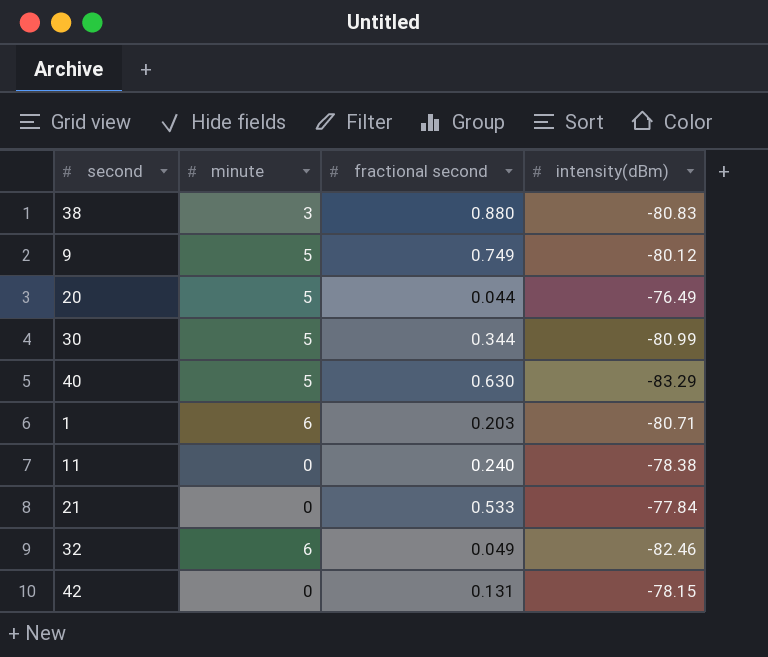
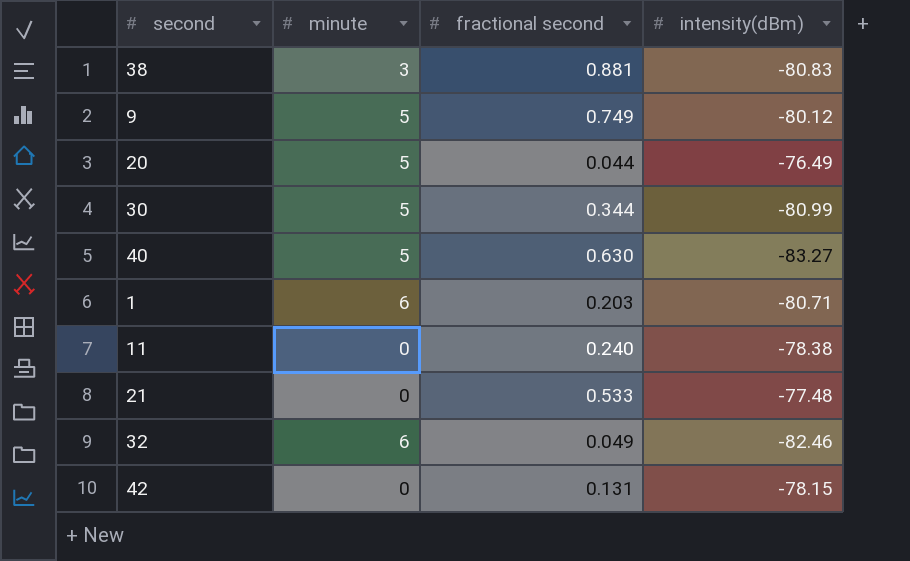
38 | fractional second: 0.880 -> 0.881
40 | intensity(dBm): -83.29 -> -83.27
21 | intensity(dBm): -77.84 -> -77.48

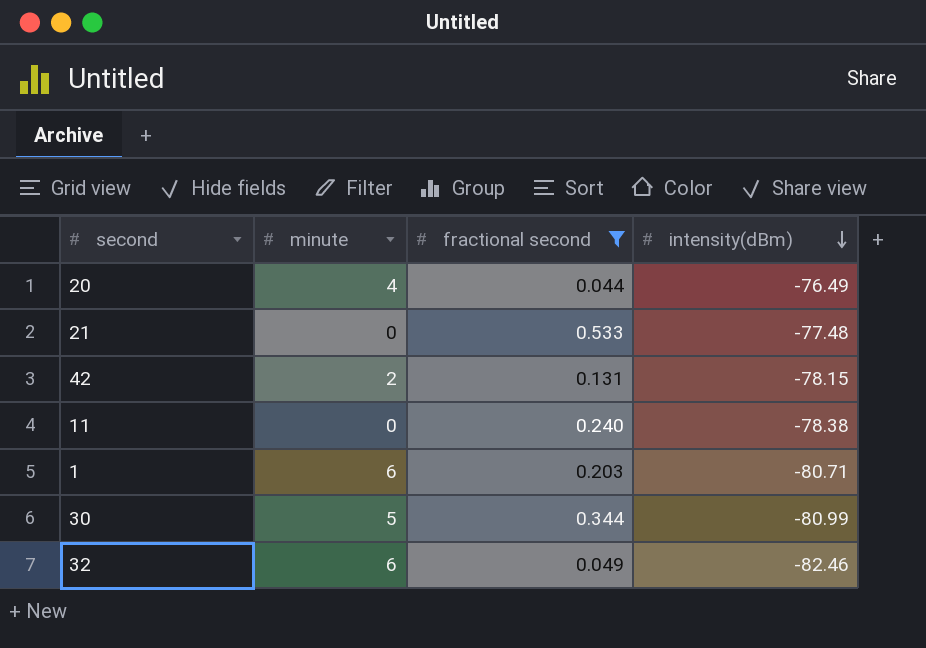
filter: none -> fractional second <= 0.533
row order: none -> intensity(dBm) descending
20 | minute: 5 -> 4
42 | minute: 0 -> 2

